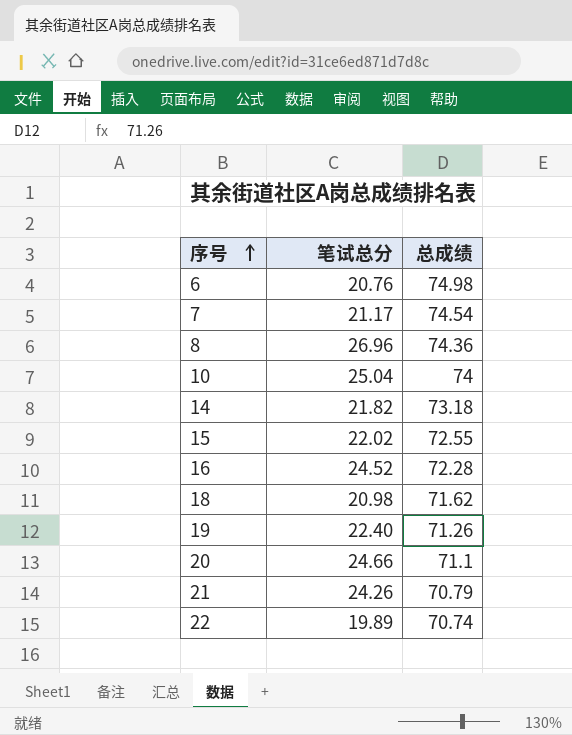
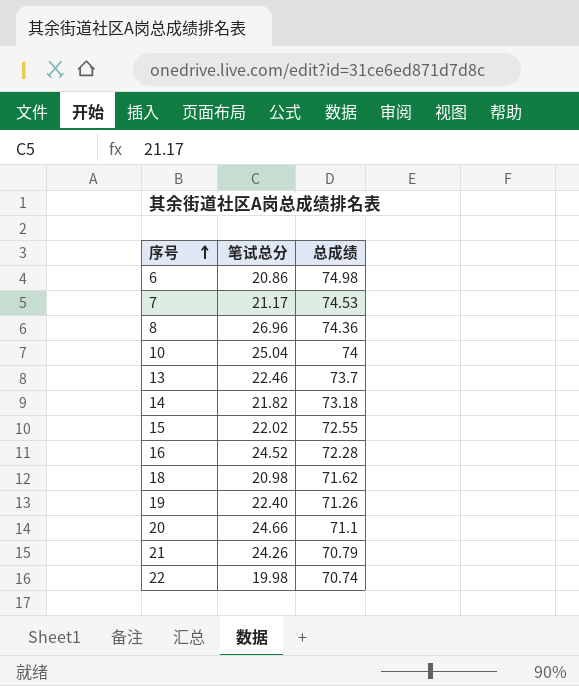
6 | 笔试总分: 20.76 -> 20.86
7 | 总成绩: 74.54 -> 74.53
row 13: none -> 22.46 | 73.7
22 | 笔试总分: 19.89 -> 19.98

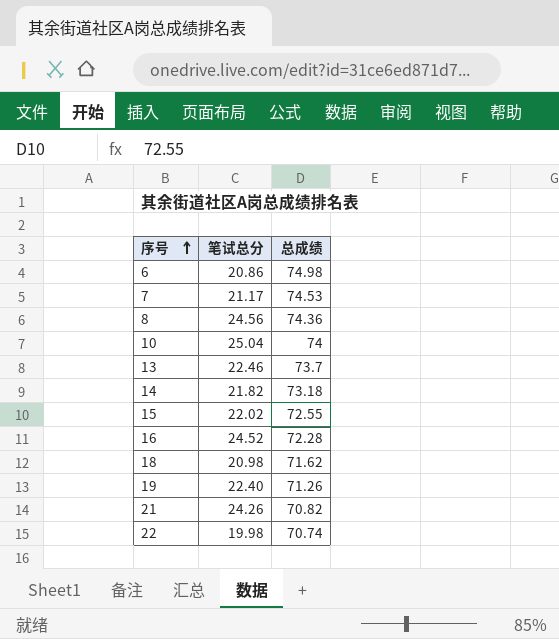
row 20: 24.66 | 71.1 -> none
8 | 笔试总分: 26.96 -> 24.56
21 | 总成绩: 70.79 -> 70.82

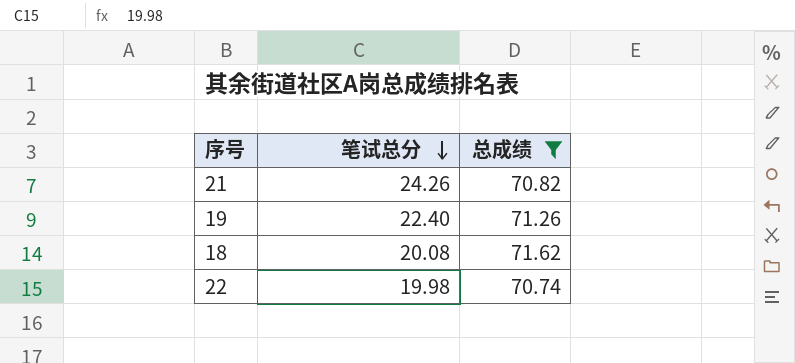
filter: none -> 总成绩 <= 71.62
row order: 序号 ascending -> 笔试总分 descending
18 | 笔试总分: 20.98 -> 20.08

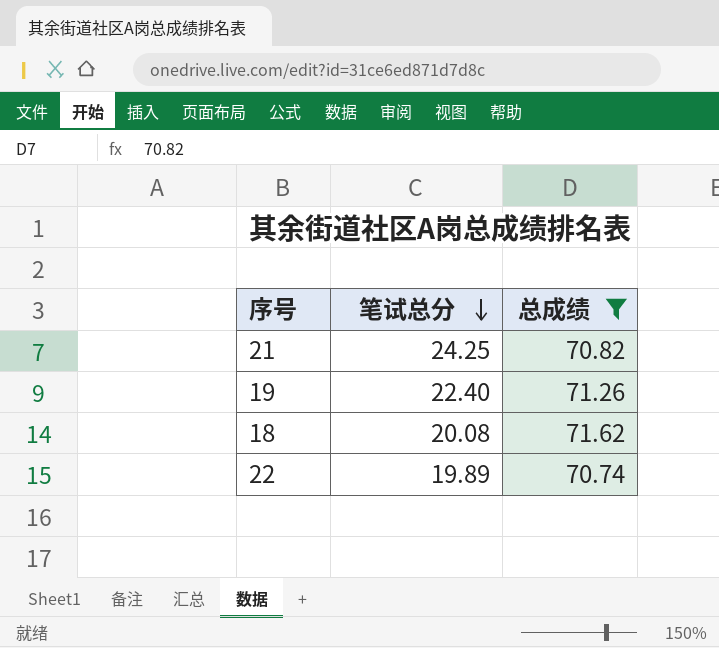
21 | 笔试总分: 24.26 -> 24.25
22 | 笔试总分: 19.98 -> 19.89

